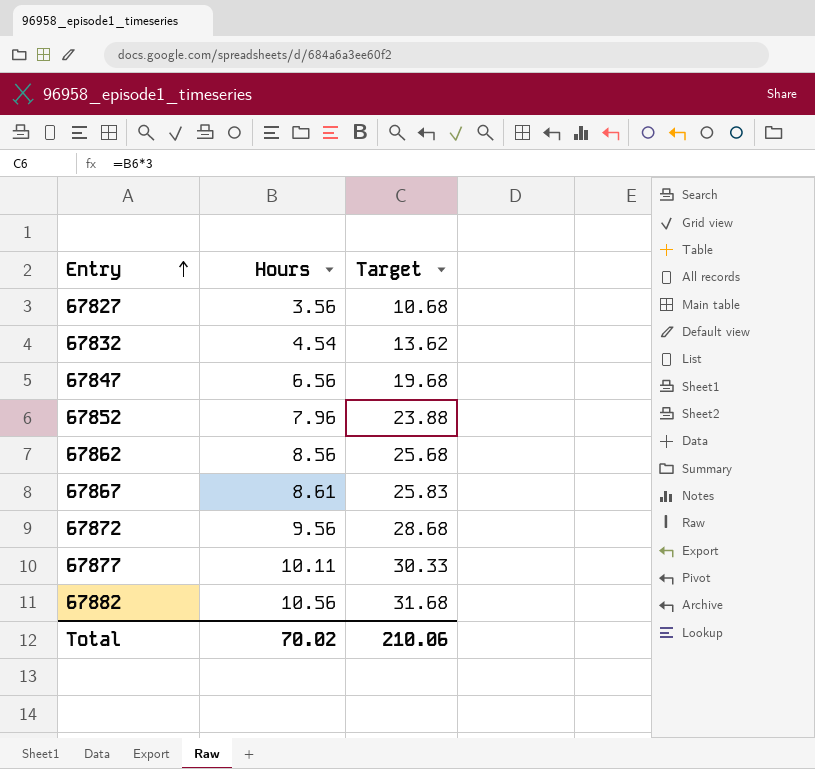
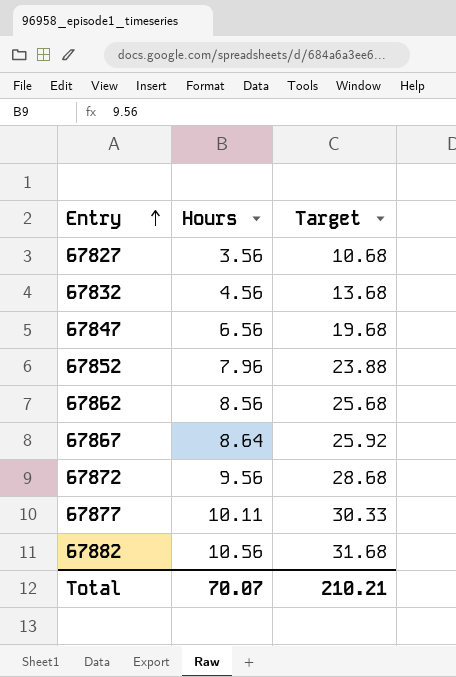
67832 | Hours: 4.54 -> 4.56
67832 | Target: 13.62 -> 13.68
67867 | Hours: 8.61 -> 8.64
67867 | Target: 25.83 -> 25.92
Total | Hours: 70.02 -> 70.07
Total | Target: 210.06 -> 210.21

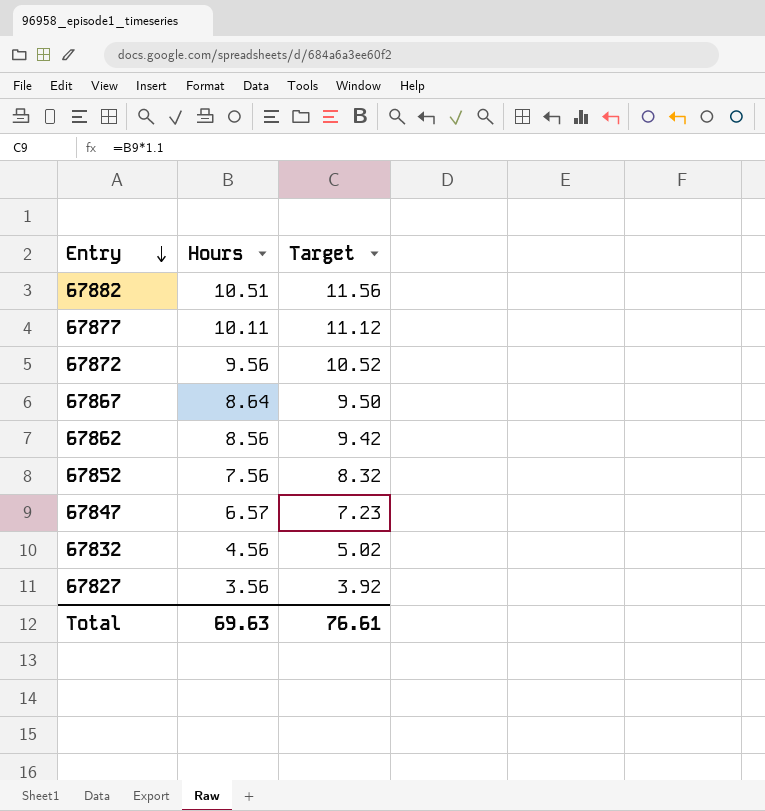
row order: Entry ascending -> Entry descending
column Target | formula: [Hours] * 3 -> [Hours] * 1.1
67882 | Hours: 10.56 -> 10.51
67852 | Hours: 7.96 -> 7.56
67847 | Hours: 6.56 -> 6.57
Total | Hours: 70.07 -> 69.63
Total | Target: 210.21 -> 76.61

